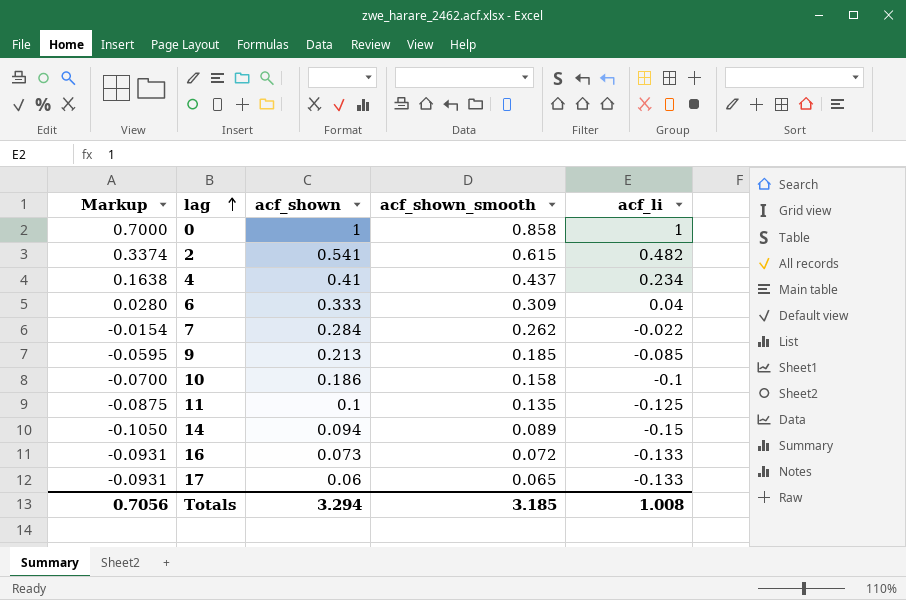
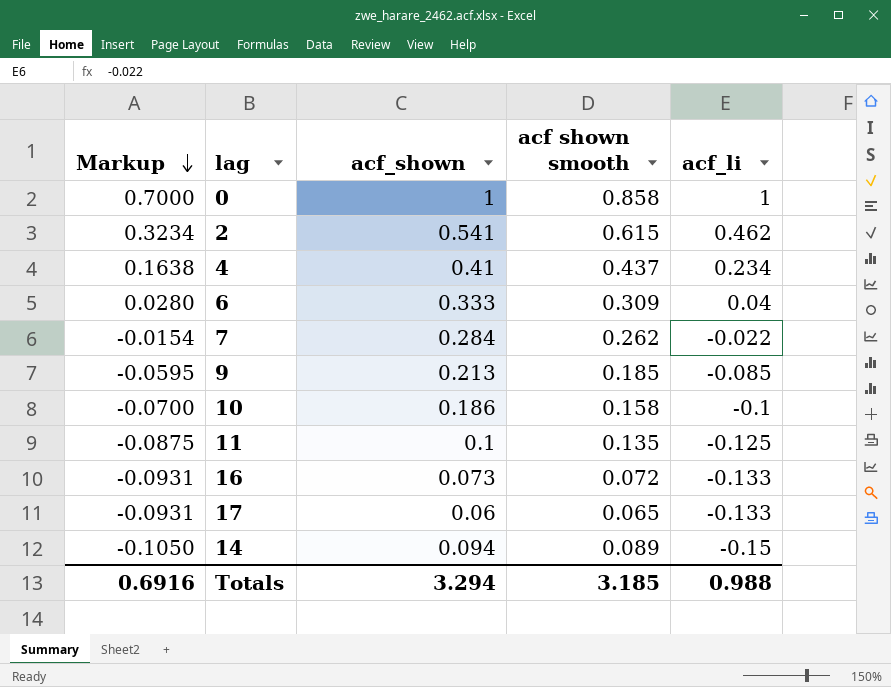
row order: lag ascending -> Markup descending
column name: acf_shown_smooth -> acf shown smooth
2 | Markup: 0.3374 -> 0.3234
2 | acf_li: 0.482 -> 0.462
Totals | Markup: 0.7056 -> 0.6916
Totals | acf_li: 1.008 -> 0.988

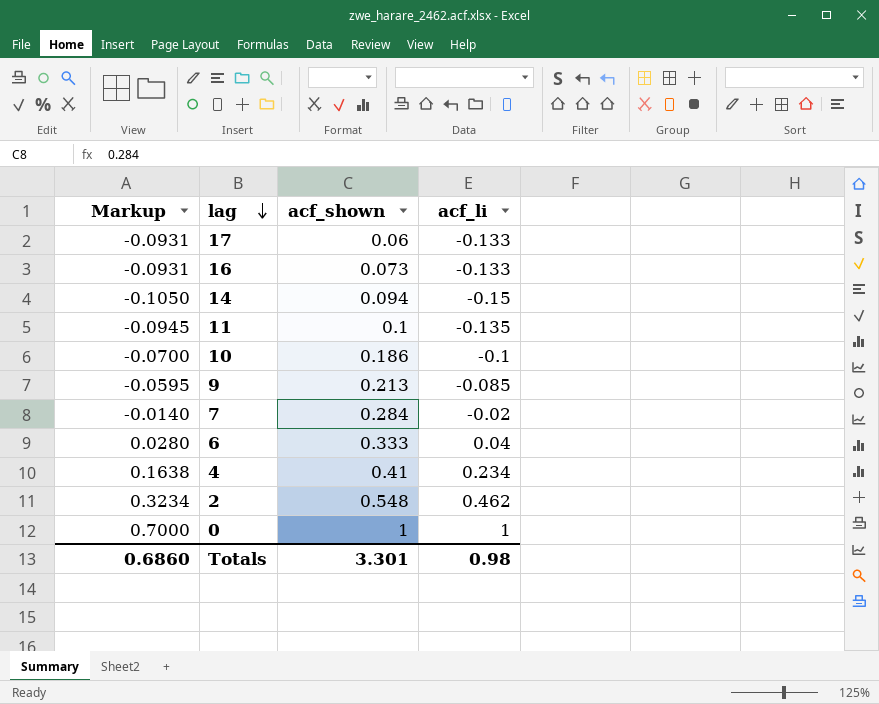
row order: Markup descending -> lag descending
column acf shown smooth | position: 4 -> none
11 | Markup: -0.0875 -> -0.0945
11 | acf_li: -0.125 -> -0.135
7 | Markup: -0.0154 -> -0.0140
7 | acf_li: -0.022 -> -0.02
2 | acf_shown: 0.541 -> 0.548
Totals | Markup: 0.6916 -> 0.6860
Totals | acf_shown: 3.294 -> 3.301
Totals | acf_li: 0.988 -> 0.98

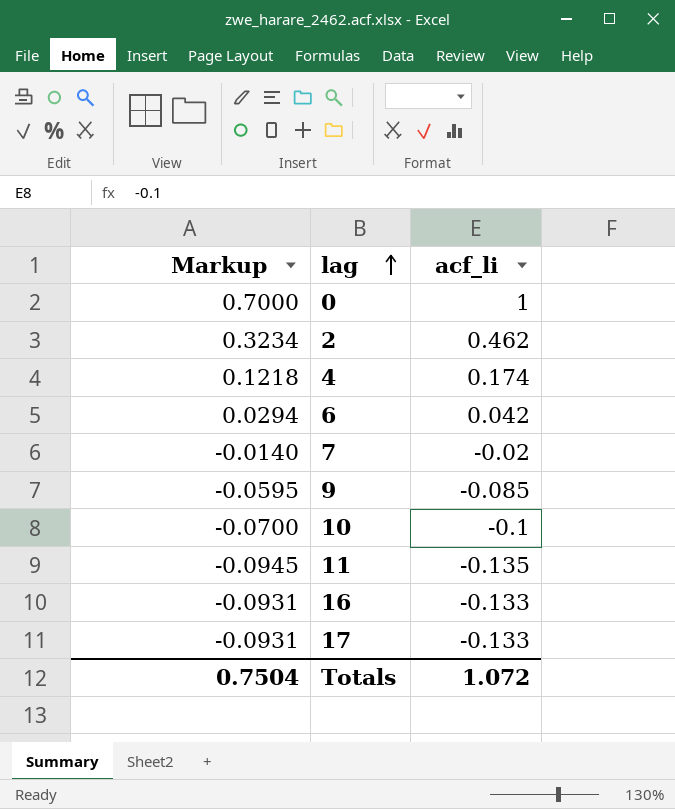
row order: lag descending -> lag ascending
column acf_shown | position: 3 -> none
row 14: -0.1050 | 0.094 | -0.15 -> none
4 | Markup: 0.1638 -> 0.1218
4 | acf_li: 0.234 -> 0.174
6 | Markup: 0.0280 -> 0.0294
6 | acf_li: 0.04 -> 0.042
Totals | Markup: 0.6860 -> 0.7504
Totals | acf_li: 0.98 -> 1.072

